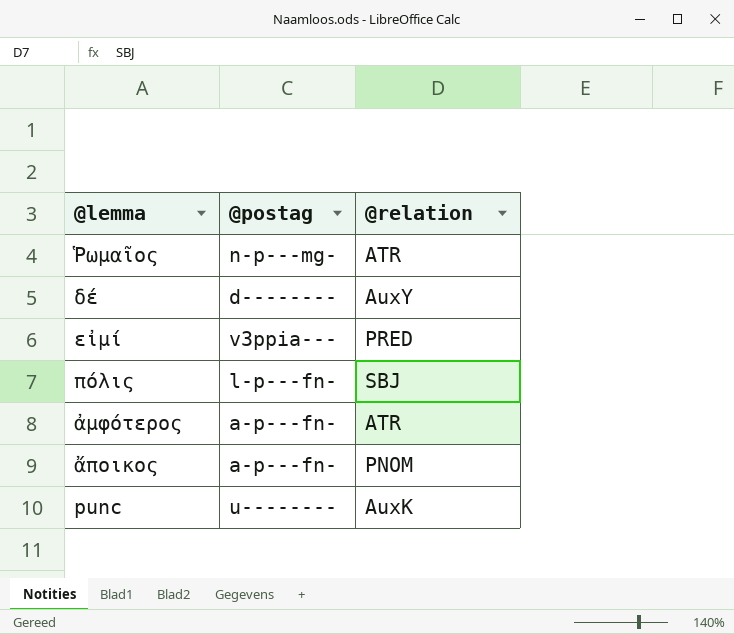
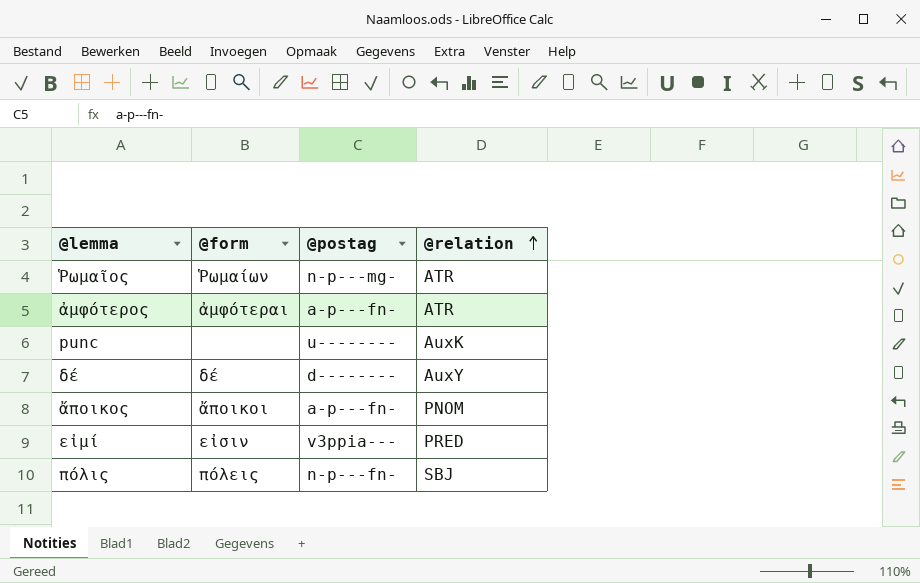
row order: none -> @relation ascending
column @form | position: none -> 2
πόλις | @postag: l-p---fn- -> n-p---fn-

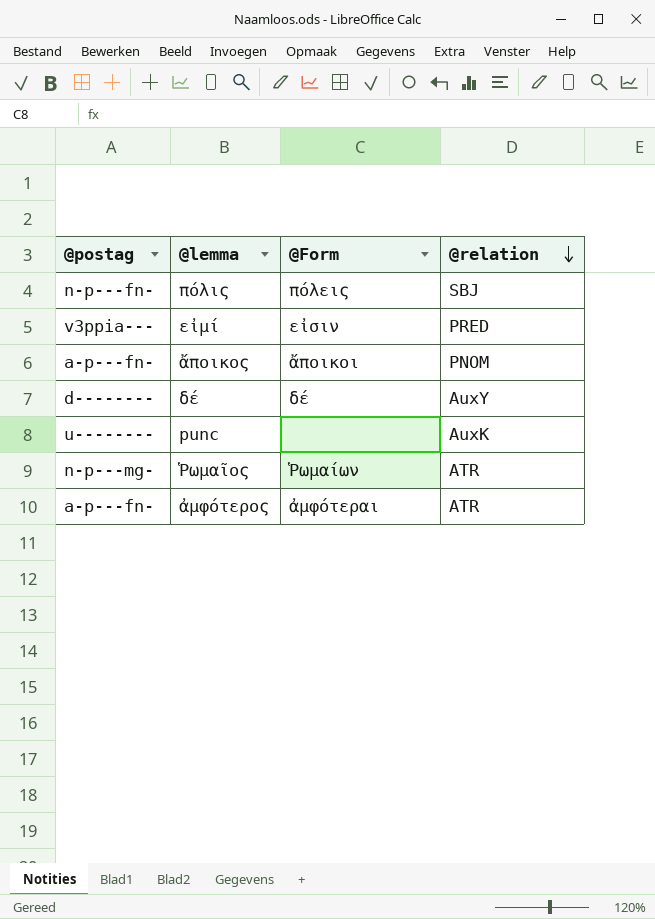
row order: @relation ascending -> @relation descending
column @postag | position: 3 -> 1
column name: @form -> @Form

